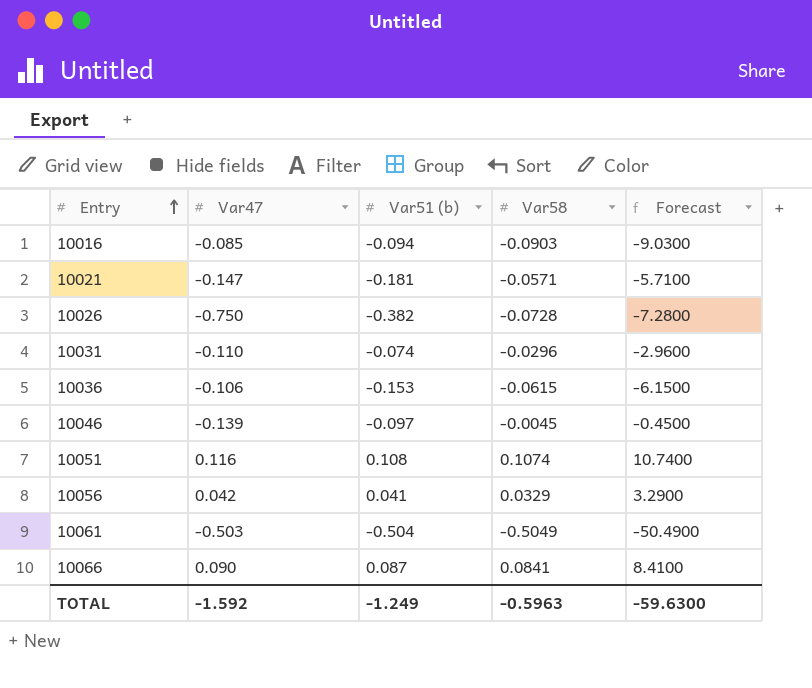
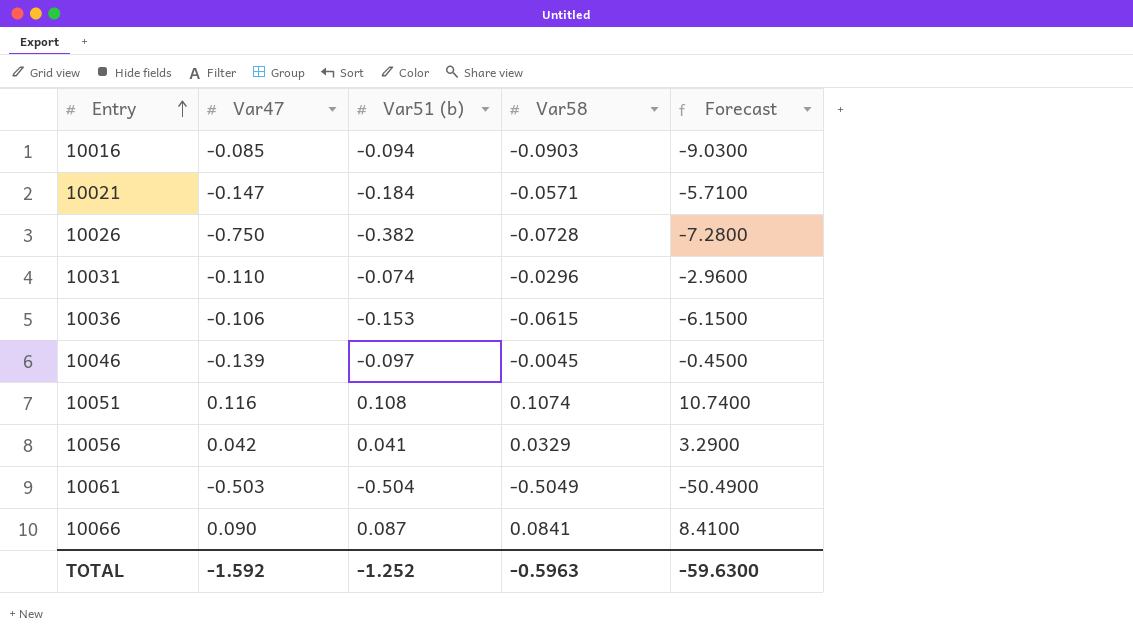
10021 | Var51 (b): -0.181 -> -0.184
TOTAL | Var51 (b): -1.249 -> -1.252

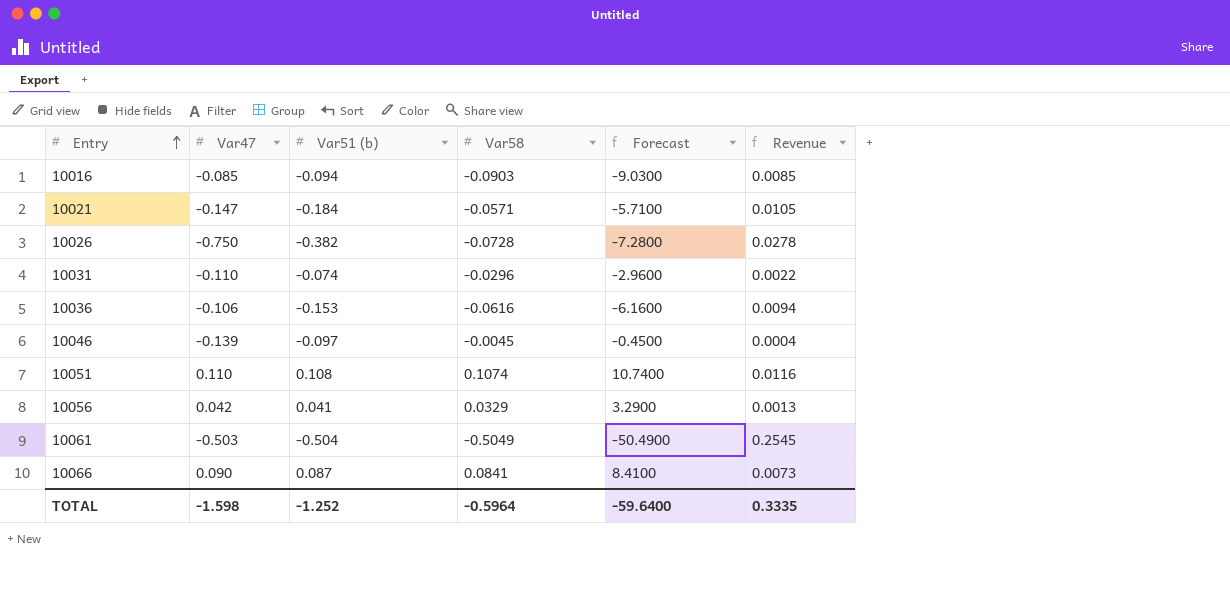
column Revenue | formula: none -> [Var51 (b)] * [Var58]
10036 | Var58: -0.0615 -> -0.0616
10036 | Forecast: -6.1500 -> -6.1600
10051 | Var47: 0.116 -> 0.110
TOTAL | Var47: -1.592 -> -1.598
TOTAL | Var58: -0.5963 -> -0.5964
TOTAL | Forecast: -59.6300 -> -59.6400

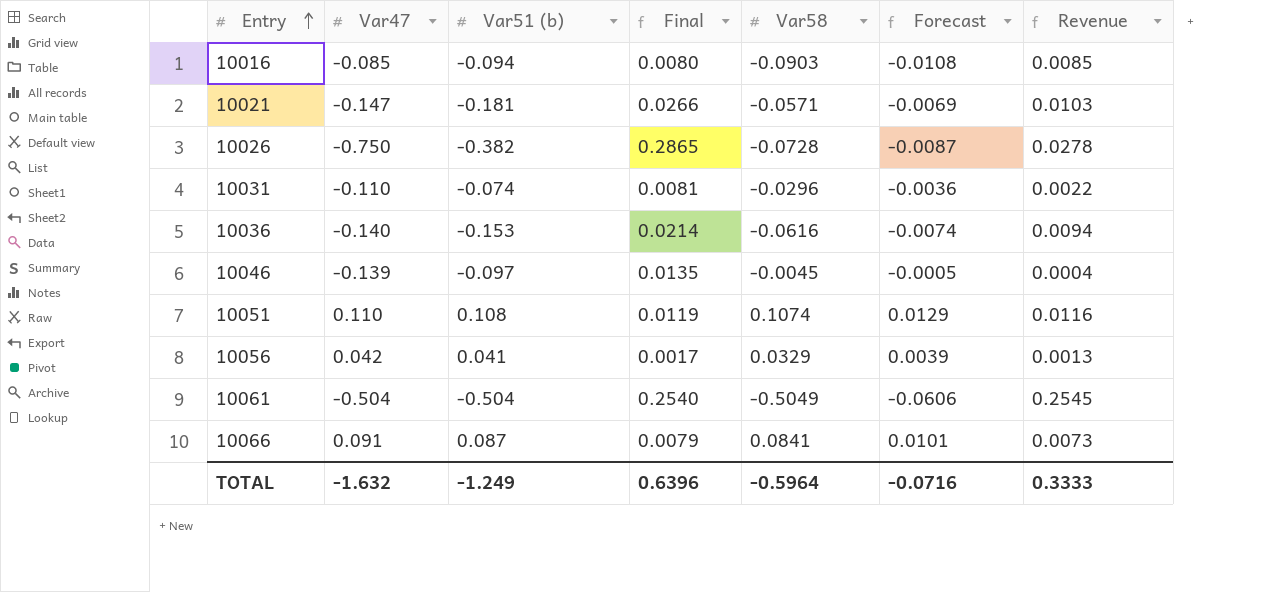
column Final | formula: none -> [Var47] * [Var51 (b)]
column Forecast | formula: [Var58] * 100 -> [Var58] * 0.12
10021 | Var51 (b): -0.184 -> -0.181
10021 | Revenue: 0.0105 -> 0.0103
10036 | Var47: -0.106 -> -0.140
10061 | Var47: -0.503 -> -0.504
10066 | Var47: 0.090 -> 0.091
TOTAL | Var47: -1.598 -> -1.632
TOTAL | Var51 (b): -1.252 -> -1.249
TOTAL | Forecast: -59.6400 -> -0.0716
TOTAL | Revenue: 0.3335 -> 0.3333

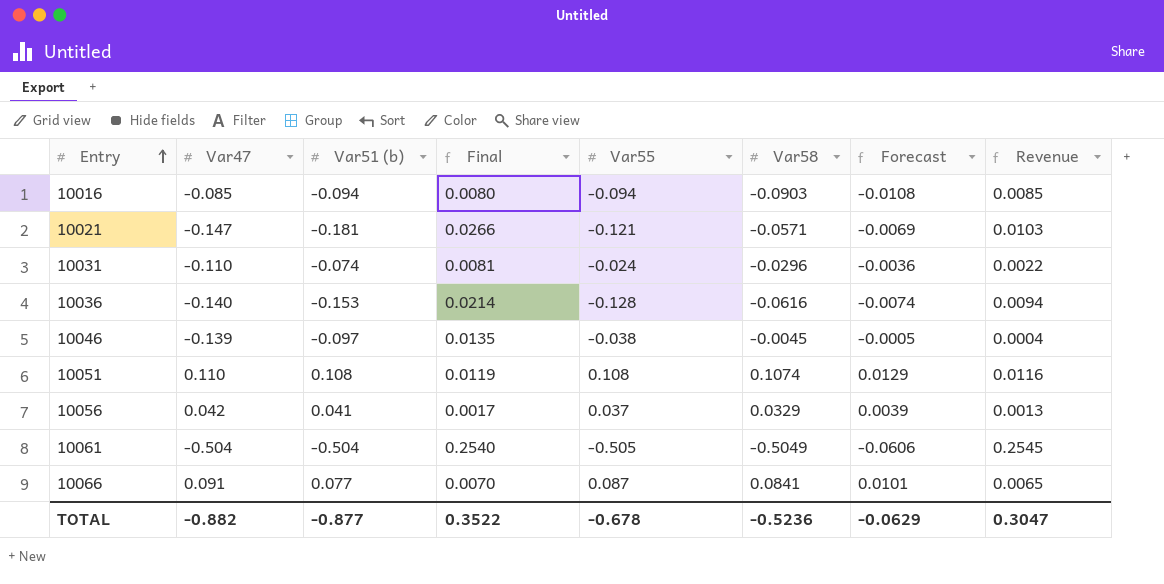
column Var55 | position: none -> 5
row 10026: -0.750 | -0.382 | 0.2865 | -0.0728 | -0.0087 | 0.0278 -> none
10066 | Var51 (b): 0.087 -> 0.077
10066 | Final: 0.0079 -> 0.0070
10066 | Revenue: 0.0073 -> 0.0065
TOTAL | Var47: -1.632 -> -0.882
TOTAL | Var51 (b): -1.249 -> -0.877
TOTAL | Final: 0.6396 -> 0.3522
TOTAL | Var58: -0.5964 -> -0.5236
TOTAL | Forecast: -0.0716 -> -0.0629
TOTAL | Revenue: 0.3333 -> 0.3047

